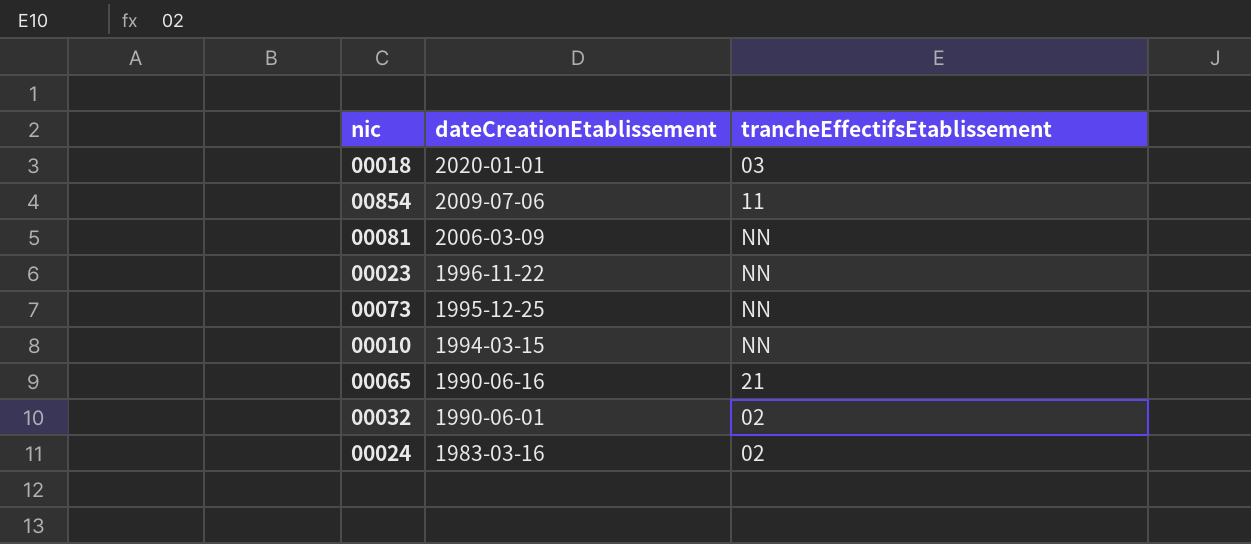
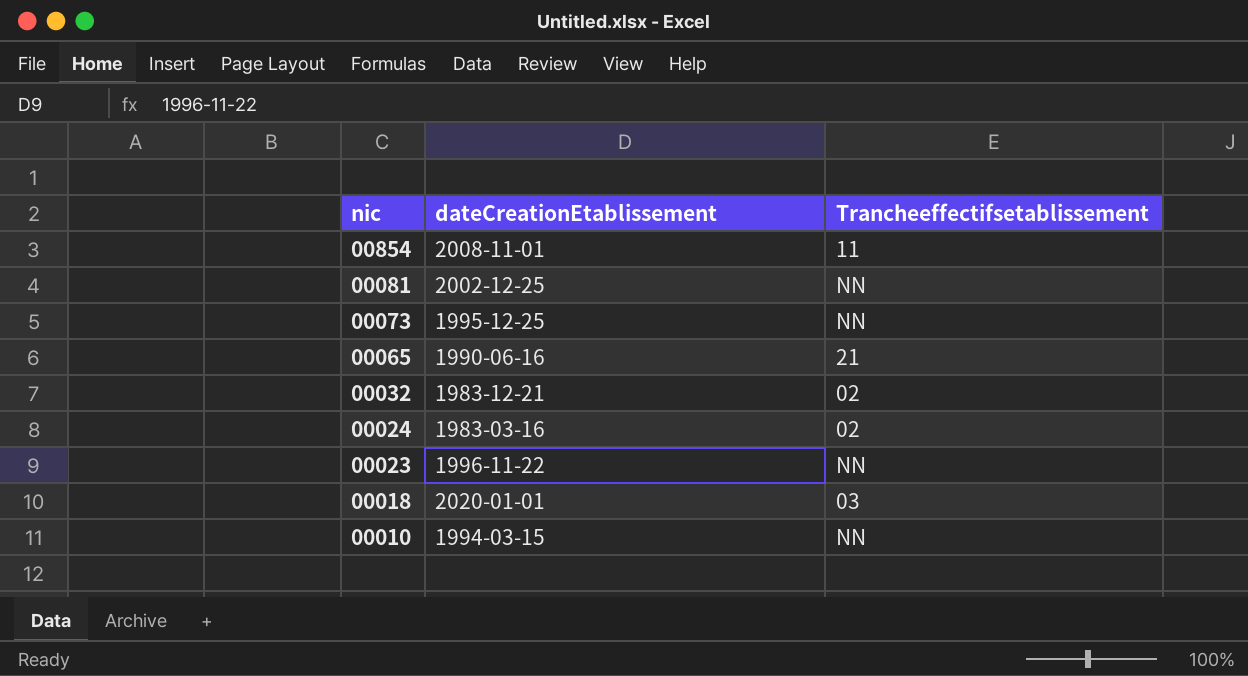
row order: dateCreationEtablissement descending -> nic descending
column name: trancheEffectifsEtablissement -> Trancheeffectifsetablissement
00854 | dateCreationEtablissement: 2009-07-06 -> 2008-11-01
00081 | dateCreationEtablissement: 2006-03-09 -> 2002-12-25
00032 | dateCreationEtablissement: 1990-06-01 -> 1983-12-21

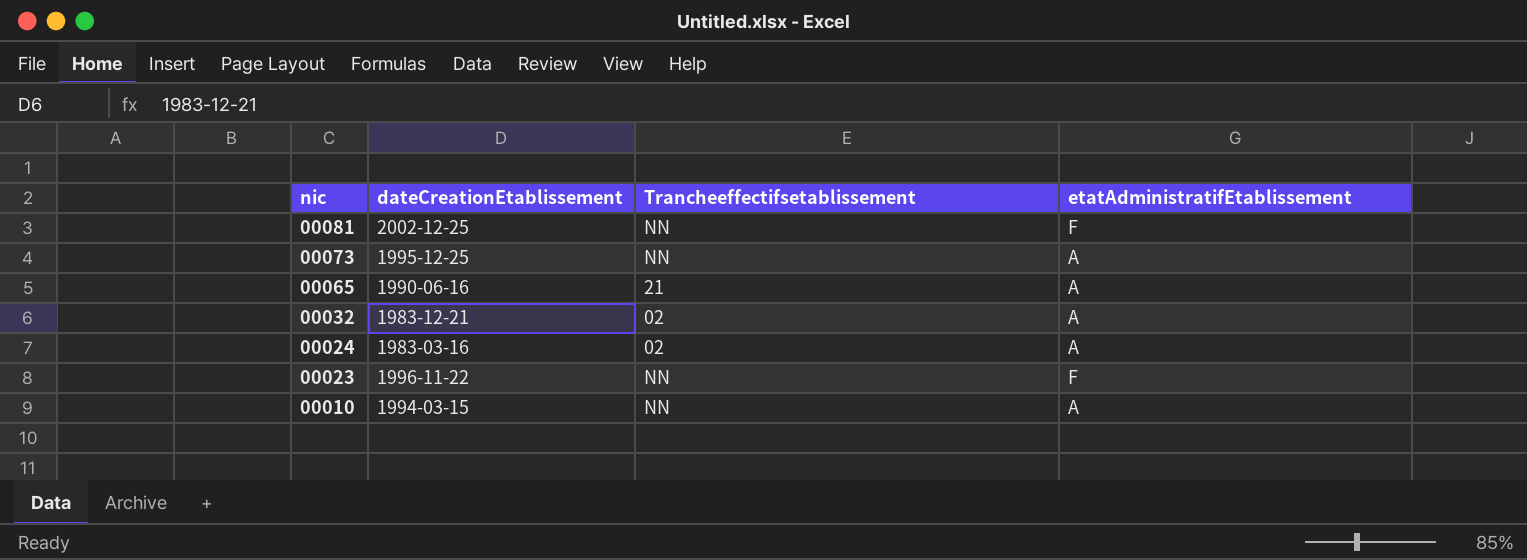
column etatAdministratifEtablissement | position: none -> 4
row 00854: 2008-11-01 | 11 -> none
row 00018: 2020-01-01 | 03 -> none

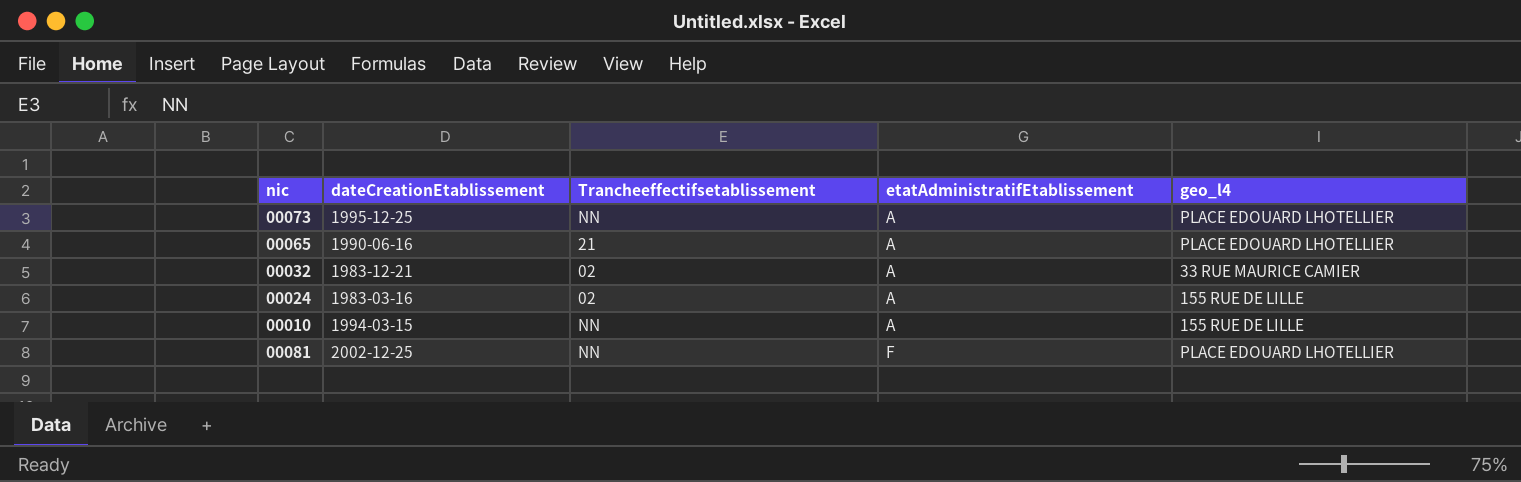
row order: nic descending -> etatAdministratifEtablissement ascending
column geo_l4 | position: none -> 5
row 00023: 1996-11-22 | NN | F -> none

